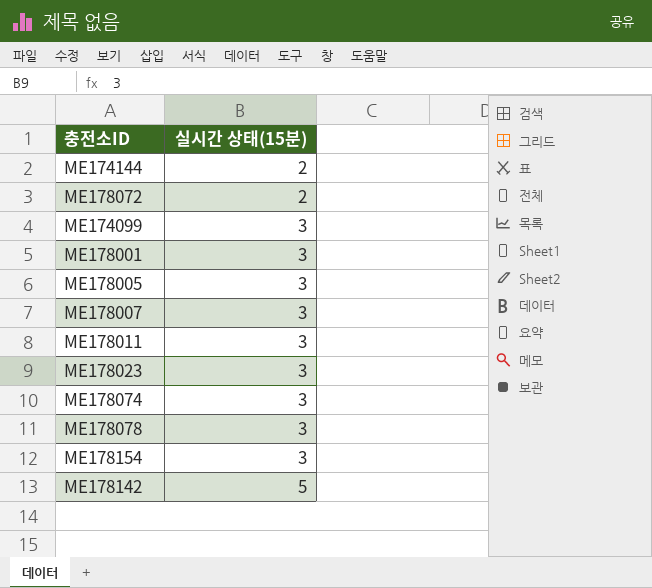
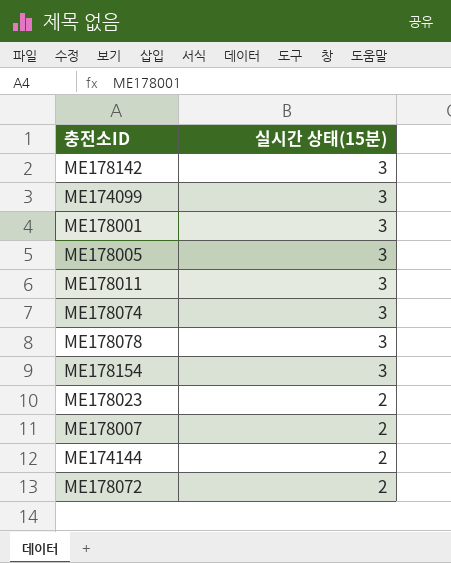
row order: 실시간 상태(15분) ascending -> 실시간 상태(15분) descending
ME178142 | 실시간 상태(15분): 5 -> 3
ME178023 | 실시간 상태(15분): 3 -> 2
ME178007 | 실시간 상태(15분): 3 -> 2

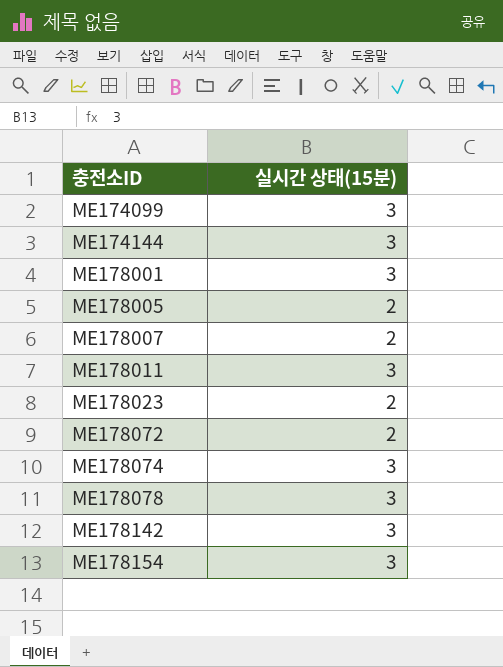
row order: 실시간 상태(15분) descending -> 충전소ID ascending
ME174144 | 실시간 상태(15분): 2 -> 3
ME178005 | 실시간 상태(15분): 3 -> 2

